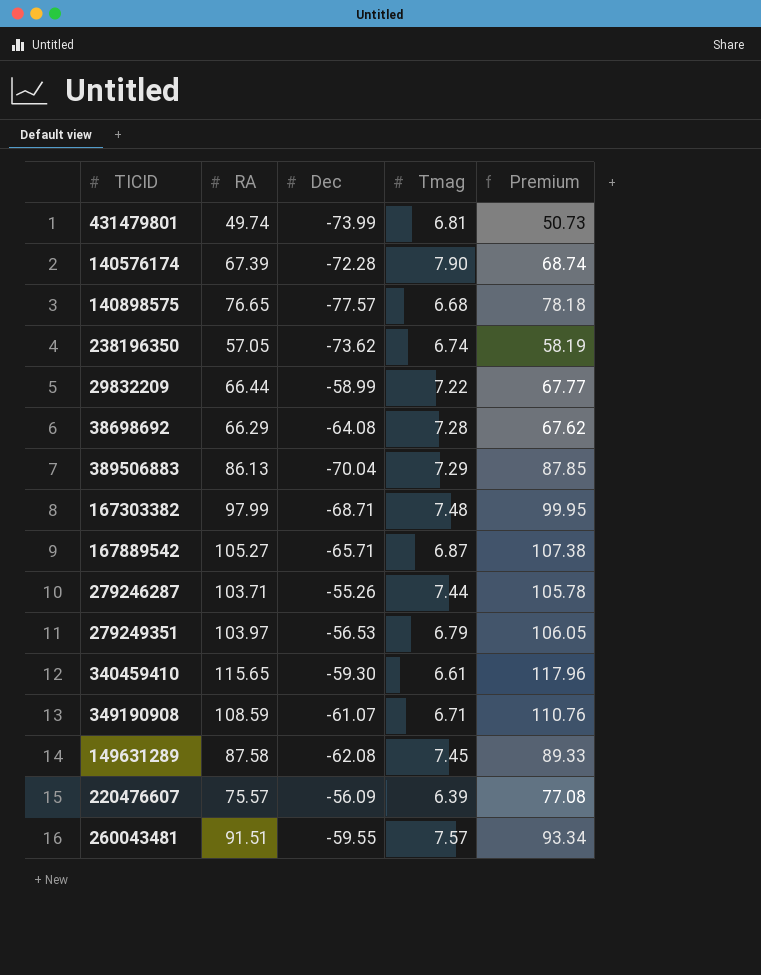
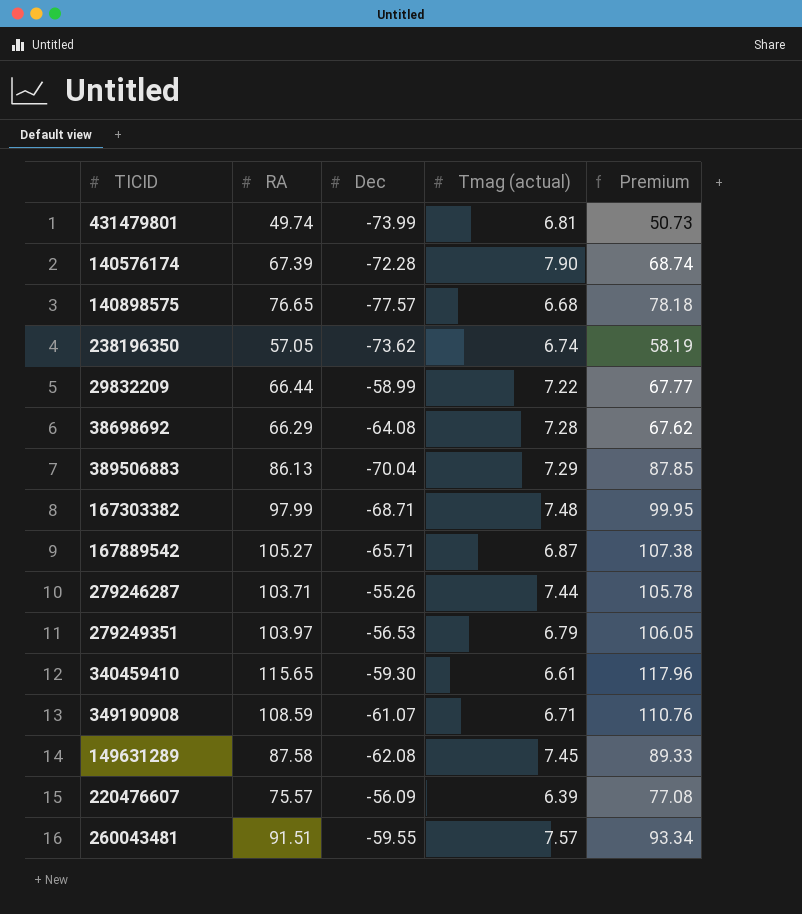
column name: Tmag -> Tmag (actual)

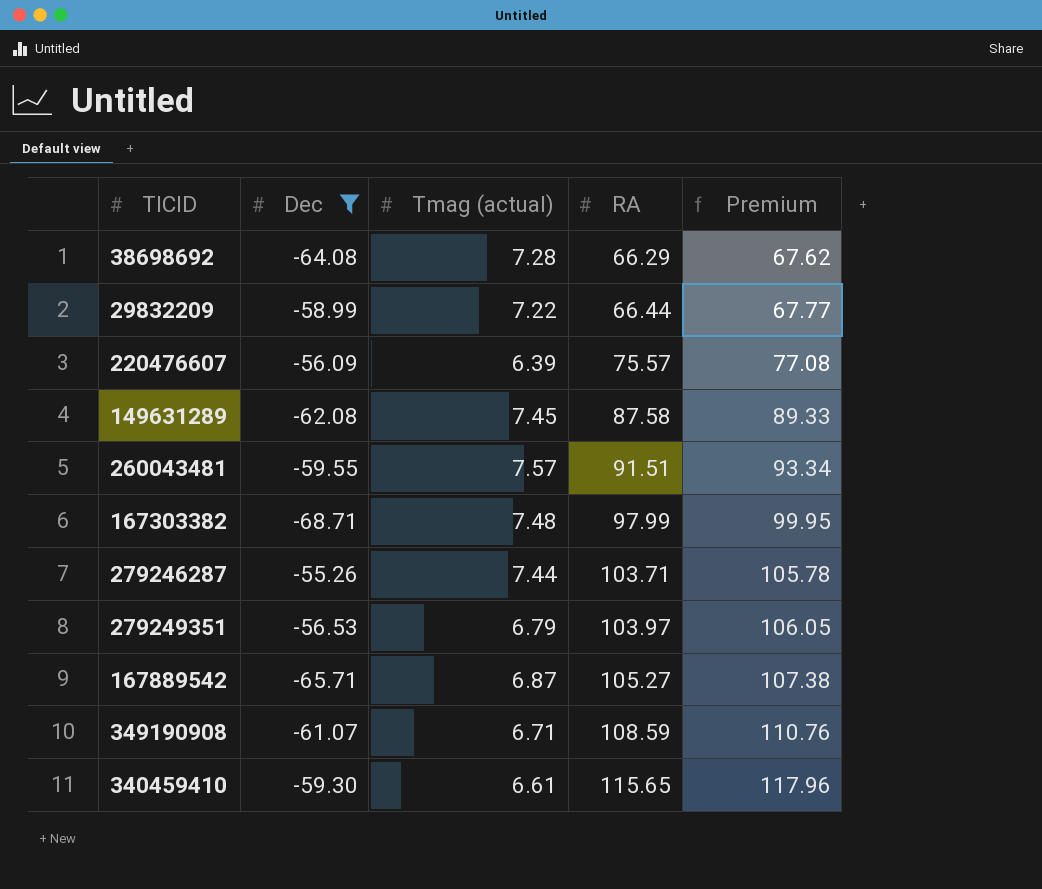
filter: none -> Dec >= -68.71
row order: none -> RA ascending
column RA | position: 2 -> 4

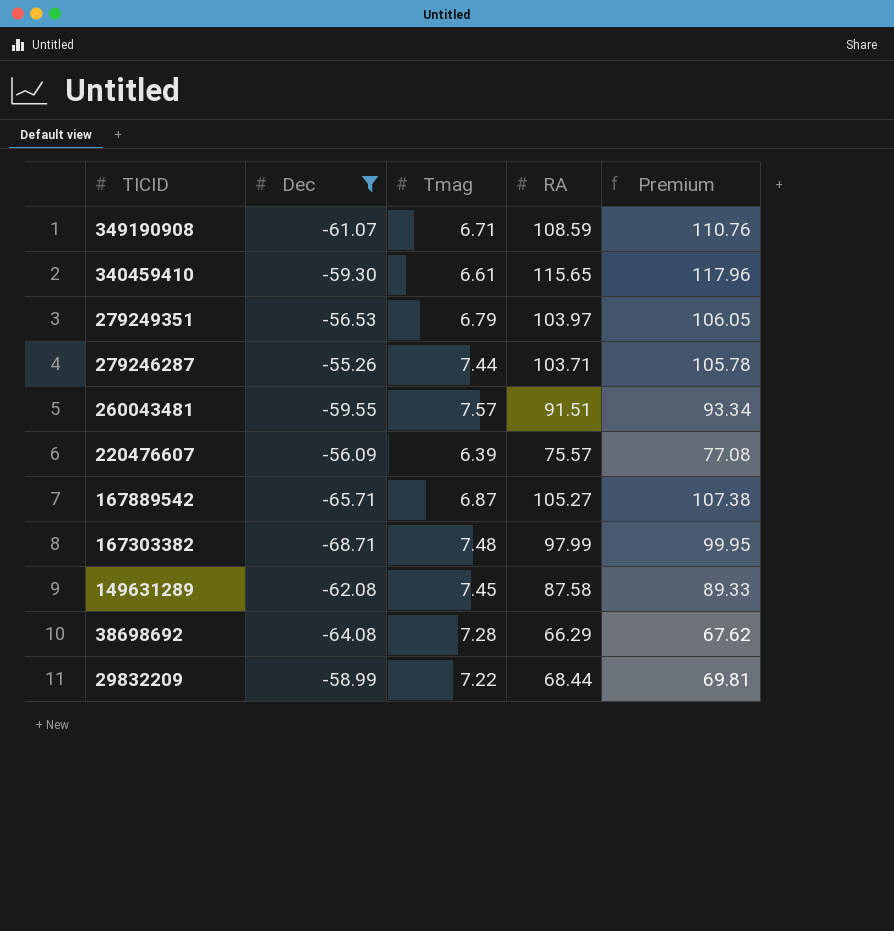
row order: RA ascending -> TICID descending
column name: Tmag (actual) -> Tmag
29832209 | RA: 66.44 -> 68.44
29832209 | Premium: 67.77 -> 69.81

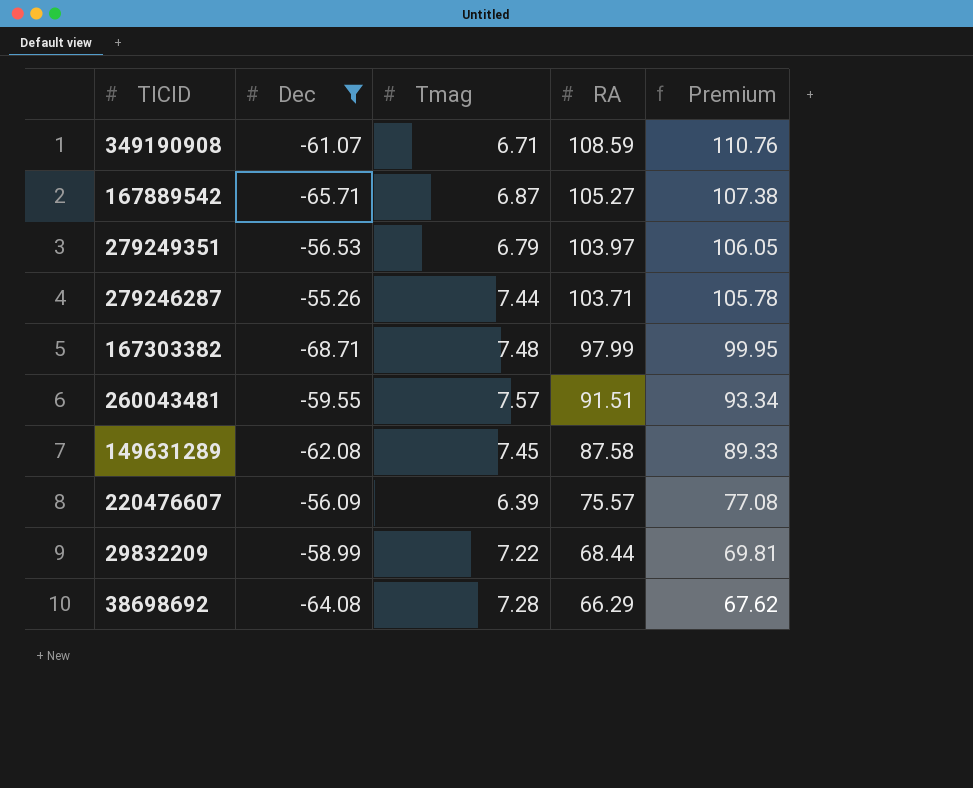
row order: TICID descending -> RA descending
row 340459410: -59.30 | 6.61 | 115.65 | 117.96 -> none

